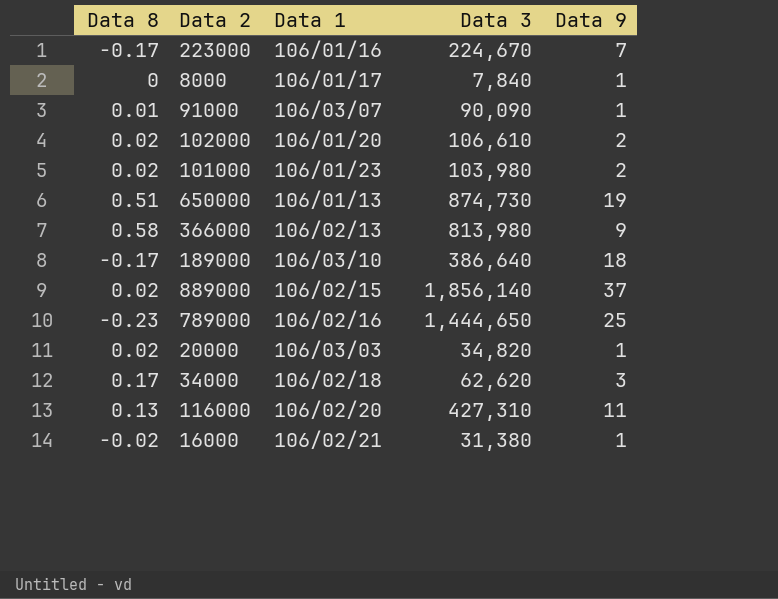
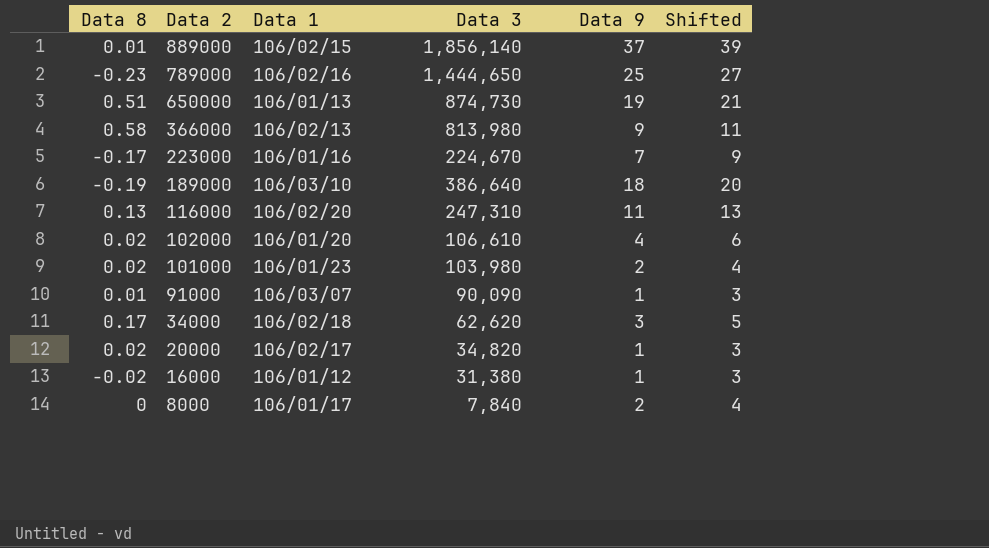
row order: none -> Data 2 descending
column Shifted | formula: none -> [Data 9] + 2
889000 | Data 8: 0.02 -> 0.01
189000 | Data 8: -0.17 -> -0.19
116000 | Data 3: 427,310 -> 247,310
102000 | Data 9: 2 -> 4
20000 | Data 1: 106/03/03 -> 106/02/17
16000 | Data 1: 106/02/21 -> 106/01/12
8000 | Data 9: 1 -> 2

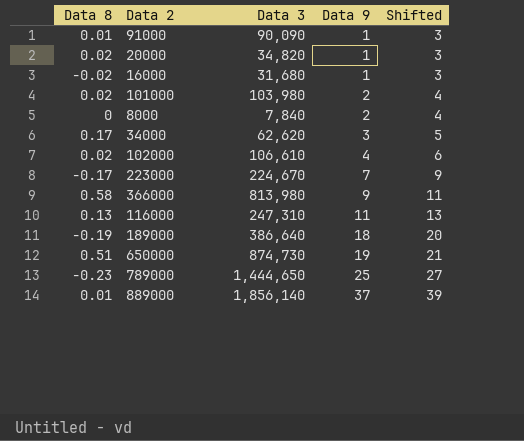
row order: Data 2 descending -> Data 9 ascending
column Data 1 | position: 3 -> none
16000 | Data 3: 31,380 -> 31,680

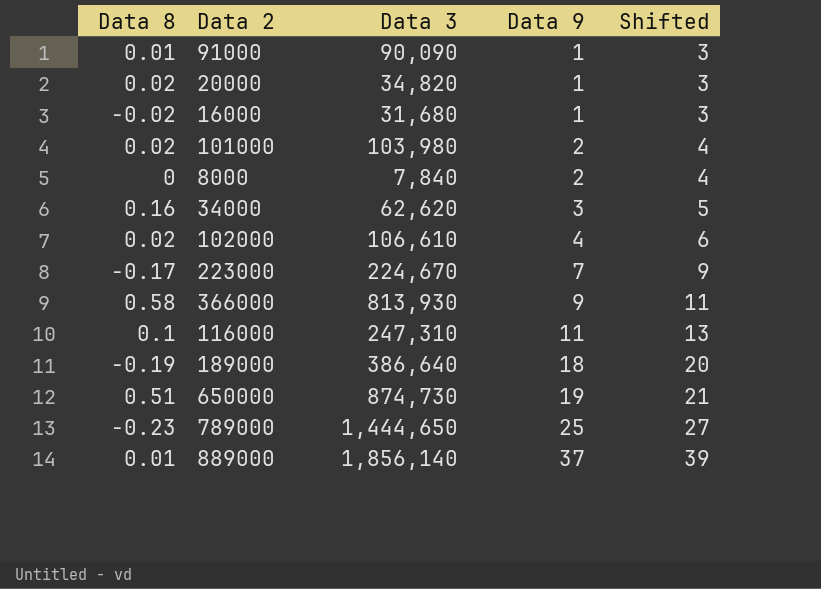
34000 | Data 8: 0.17 -> 0.16
366000 | Data 3: 813,980 -> 813,930
116000 | Data 8: 0.13 -> 0.1

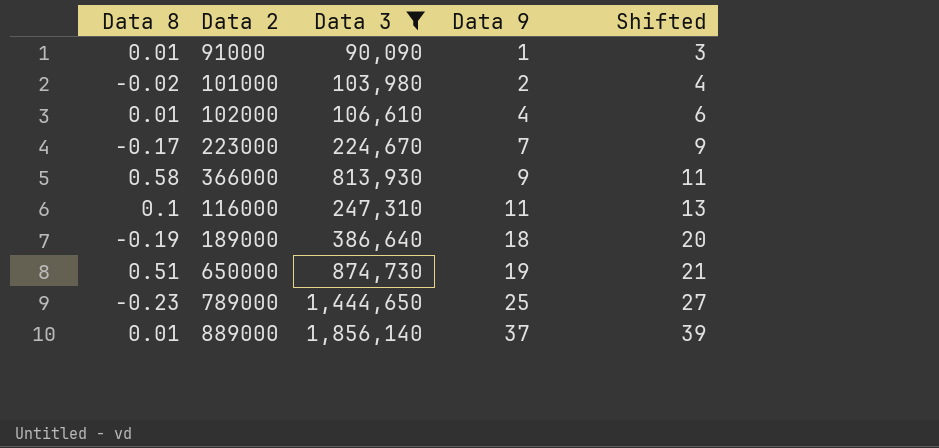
filter: none -> Data 3 >= 90,090
101000 | Data 8: 0.02 -> -0.02
102000 | Data 8: 0.02 -> 0.01

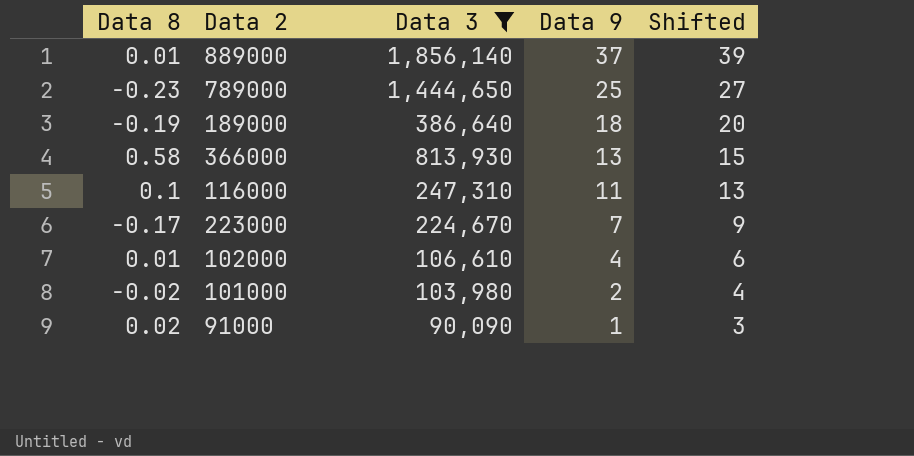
row order: Data 9 ascending -> Data 9 descending
row 650000: 0.51 | 874,730 | 19 | 21 -> none
366000 | Data 9: 9 -> 13
366000 | Shifted: 11 -> 15
91000 | Data 8: 0.01 -> 0.02

